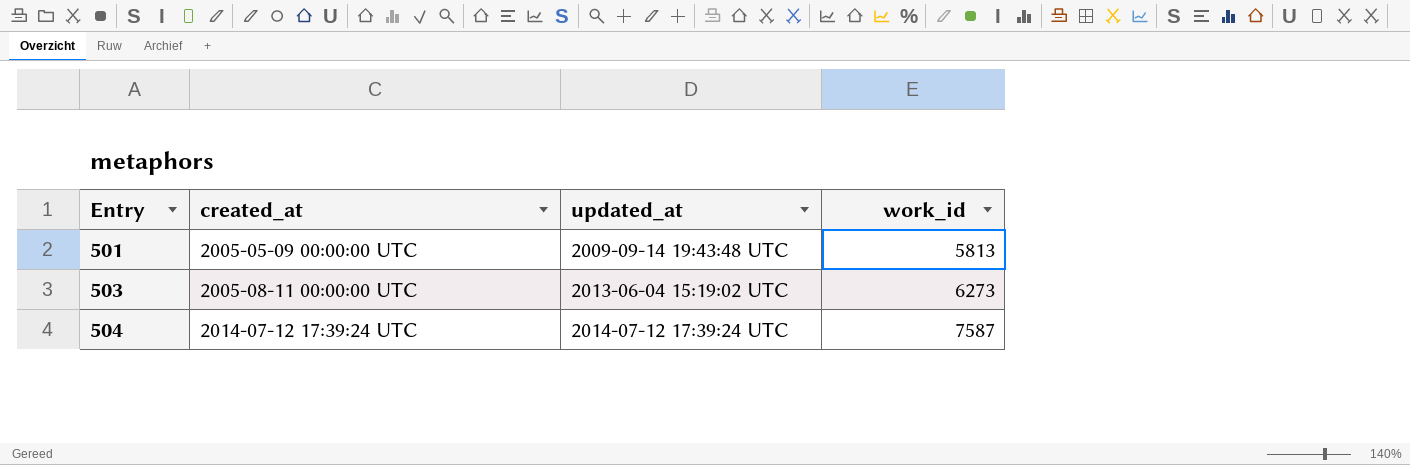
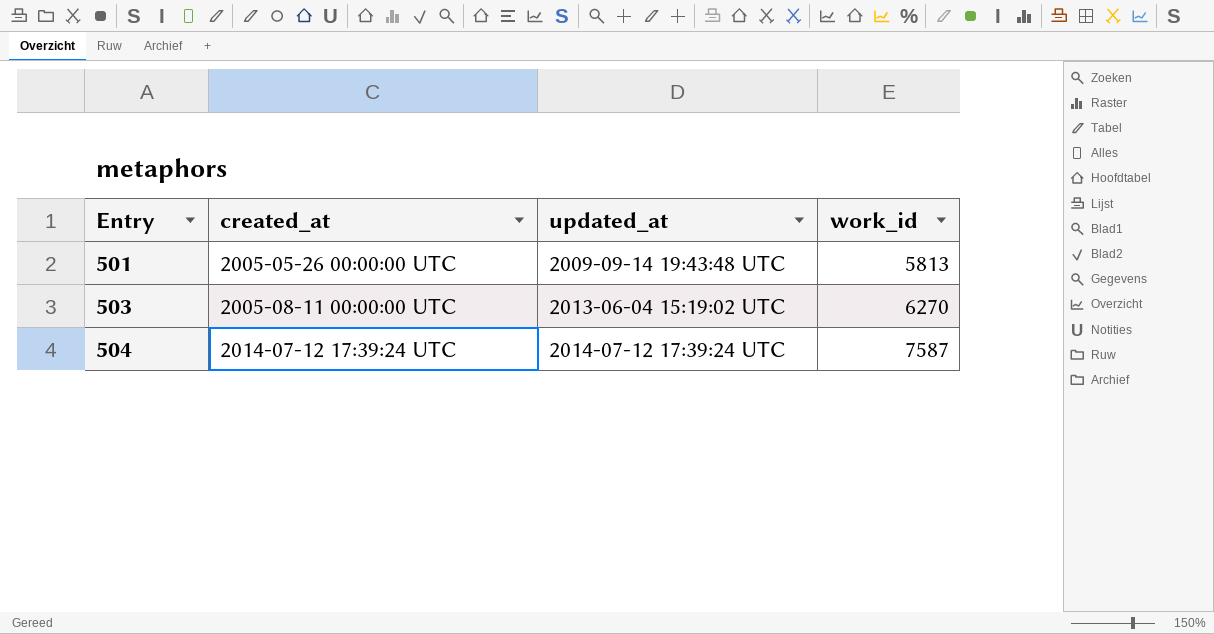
501 | created_at: 2005-05-09 00:00:00 UTC -> 2005-05-26 00:00:00 UTC
503 | work_id: 6273 -> 6270

